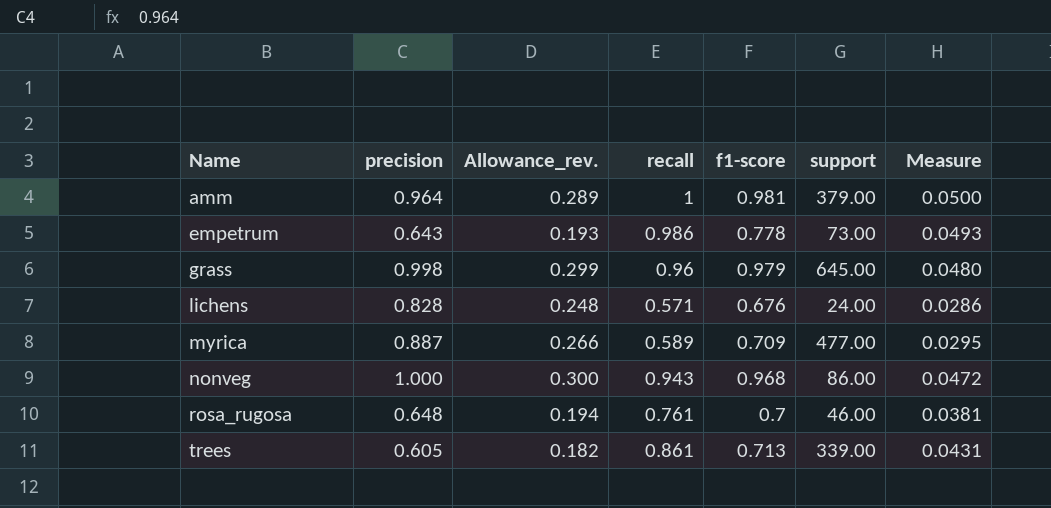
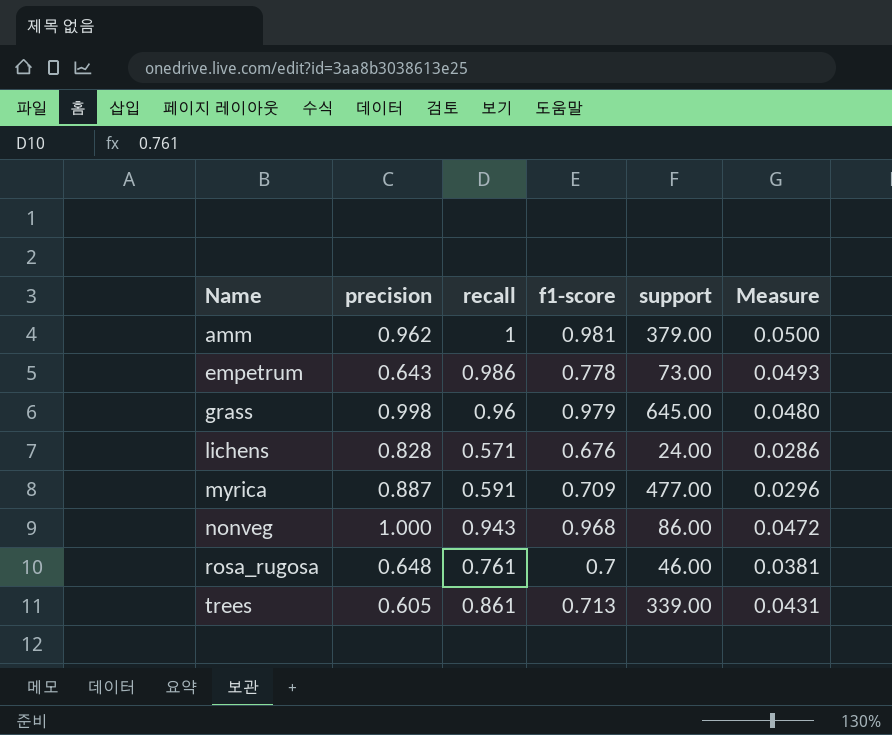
column Allowance_rev. | formula: [precision] * 0.3 -> none
amm | precision: 0.964 -> 0.962
myrica | recall: 0.589 -> 0.591
myrica | Measure: 0.0295 -> 0.0296

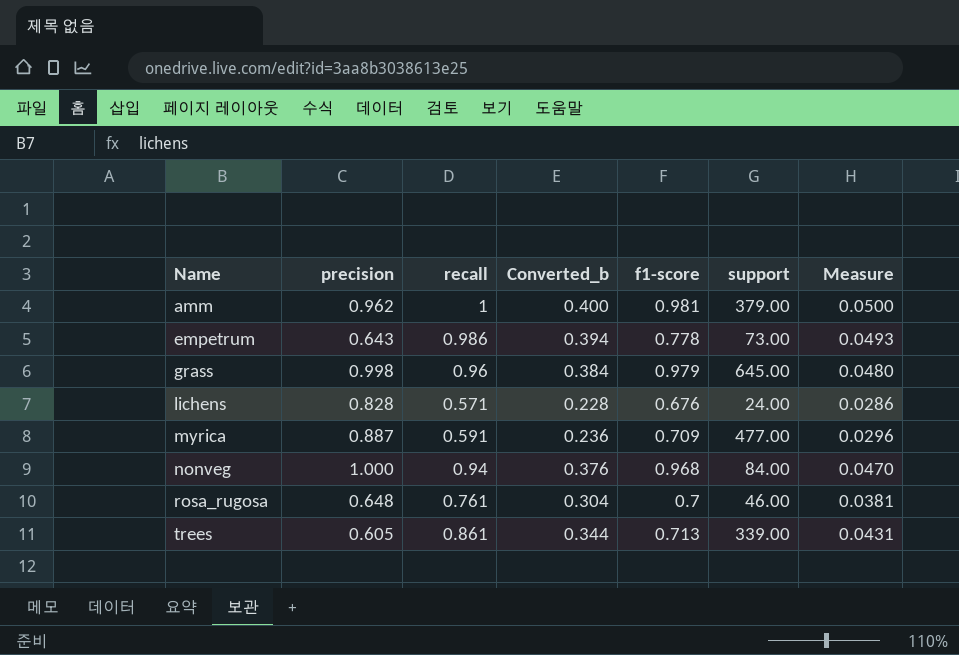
column Converted_b | formula: none -> [recall] * 0.4
nonveg | recall: 0.943 -> 0.94
nonveg | support: 86.00 -> 84.00
nonveg | Measure: 0.0472 -> 0.0470

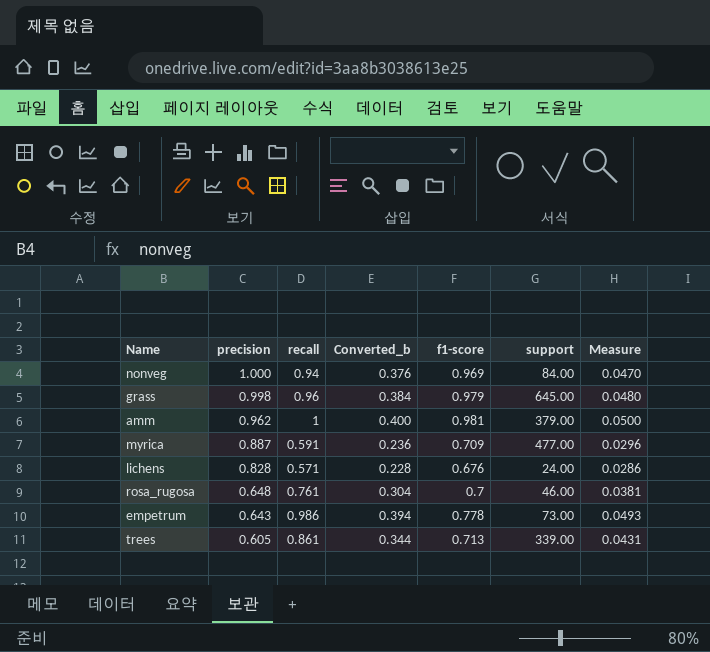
row order: Name ascending -> precision descending
nonveg | f1-score: 0.968 -> 0.969

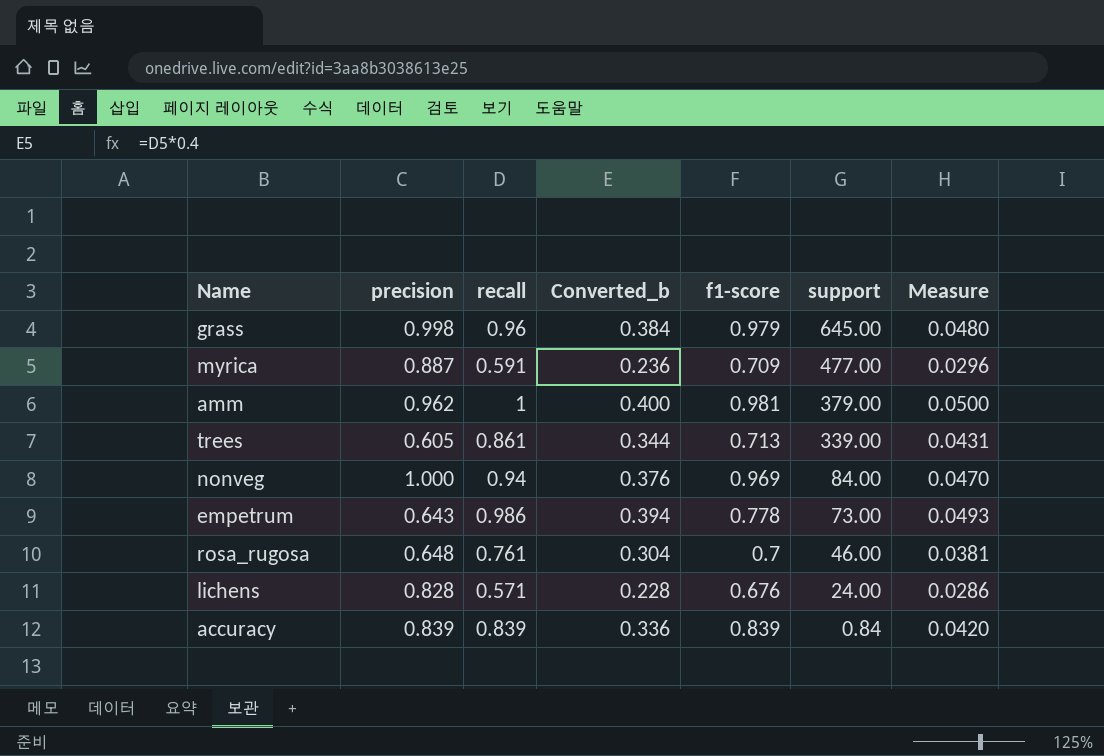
row order: precision descending -> support descending
row accuracy: none -> 0.839 | 0.839 | 0.336 | 0.839 | 0.84 | 0.0420

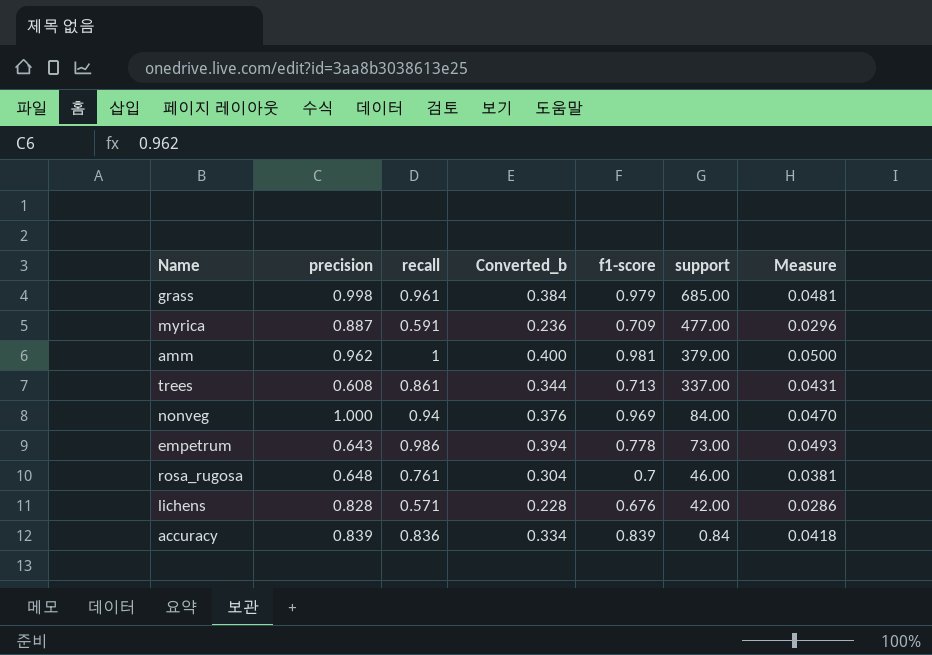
grass | recall: 0.96 -> 0.961
grass | support: 645.00 -> 685.00
grass | Measure: 0.0480 -> 0.0481
trees | precision: 0.605 -> 0.608
trees | support: 339.00 -> 337.00
lichens | support: 24.00 -> 42.00
accuracy | recall: 0.839 -> 0.836
accuracy | Converted_b: 0.336 -> 0.334
accuracy | Measure: 0.0420 -> 0.0418

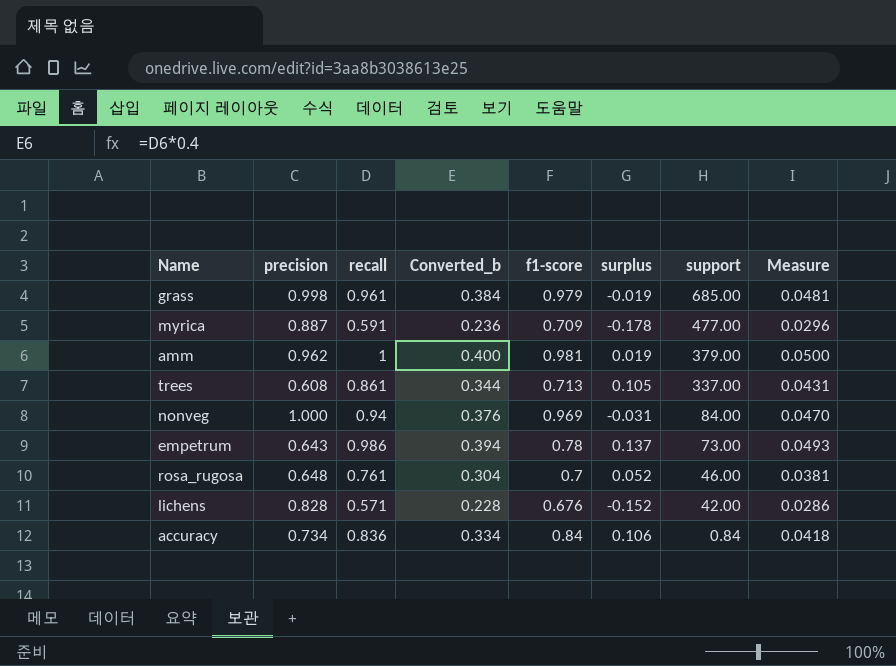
column surplus | formula: none -> [f1-score] - [precision]
empetrum | f1-score: 0.778 -> 0.78
accuracy | precision: 0.839 -> 0.734
accuracy | f1-score: 0.839 -> 0.84

